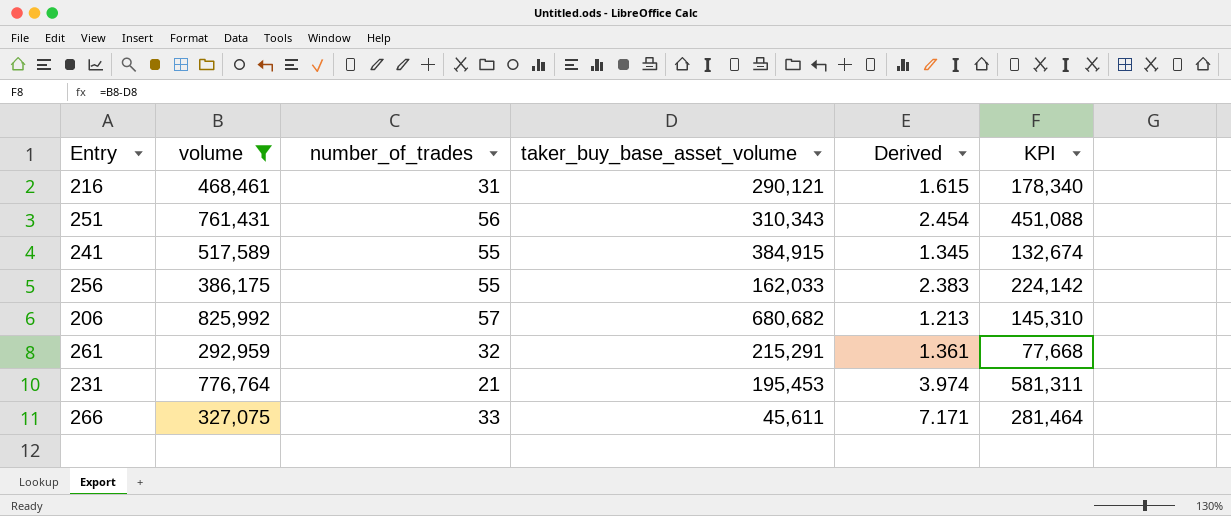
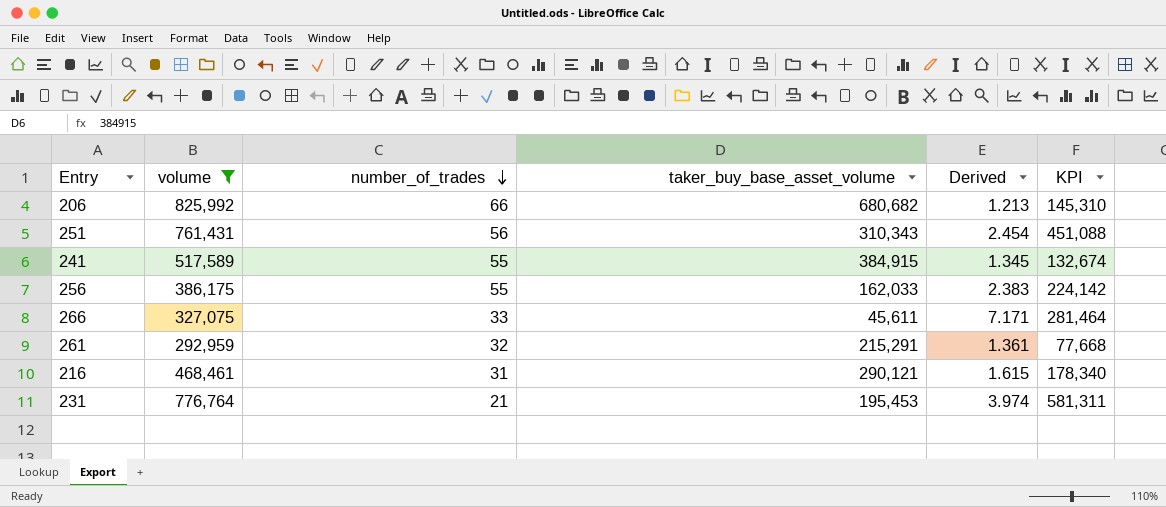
row order: none -> number_of_trades descending
206 | number_of_trades: 57 -> 66

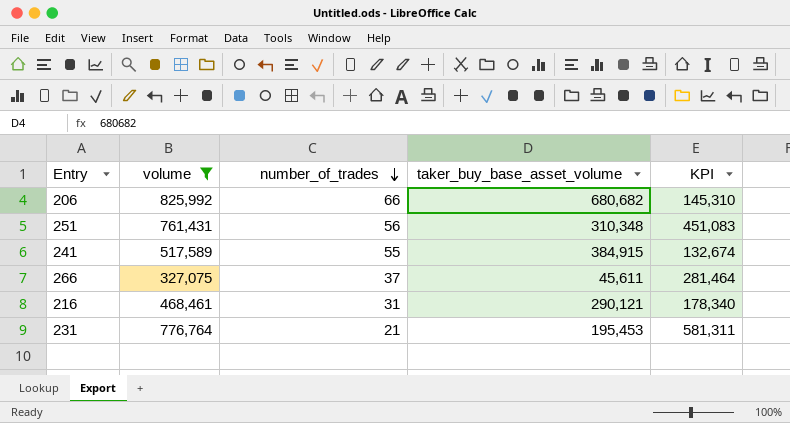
column Derived | formula: [volume] / [taker_buy_base_asset_volume] -> none
row 256: 386,175 | 55 | 162,033 | 2.383 | 224,142 -> none
row 261: 292,959 | 32 | 215,291 | 1.361 | 77,668 -> none
251 | taker_buy_base_asset_volume: 310,343 -> 310,348
251 | KPI: 451,088 -> 451,083
266 | number_of_trades: 33 -> 37

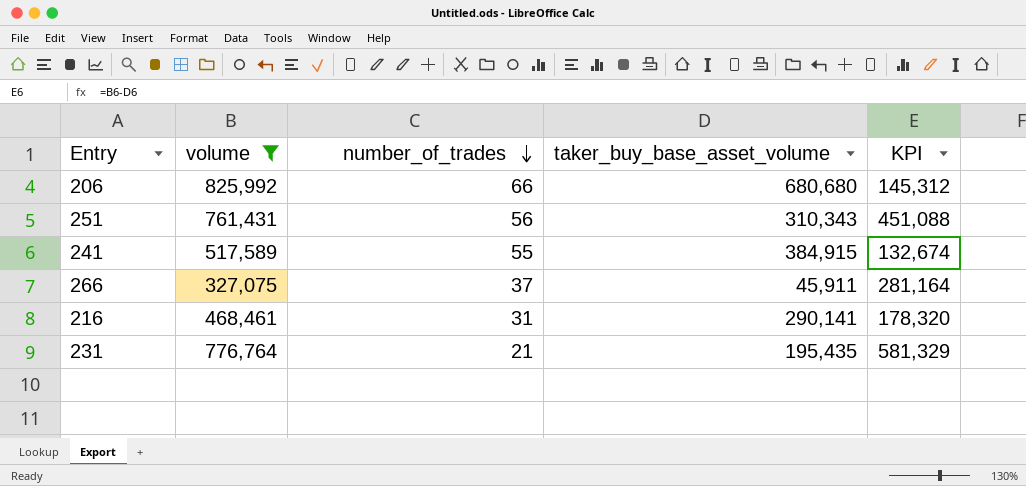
206 | taker_buy_base_asset_volume: 680,682 -> 680,680
206 | KPI: 145,310 -> 145,312
251 | taker_buy_base_asset_volume: 310,348 -> 310,343
251 | KPI: 451,083 -> 451,088
266 | taker_buy_base_asset_volume: 45,611 -> 45,911
266 | KPI: 281,464 -> 281,164
216 | taker_buy_base_asset_volume: 290,121 -> 290,141
216 | KPI: 178,340 -> 178,320
231 | taker_buy_base_asset_volume: 195,453 -> 195,435
231 | KPI: 581,311 -> 581,329

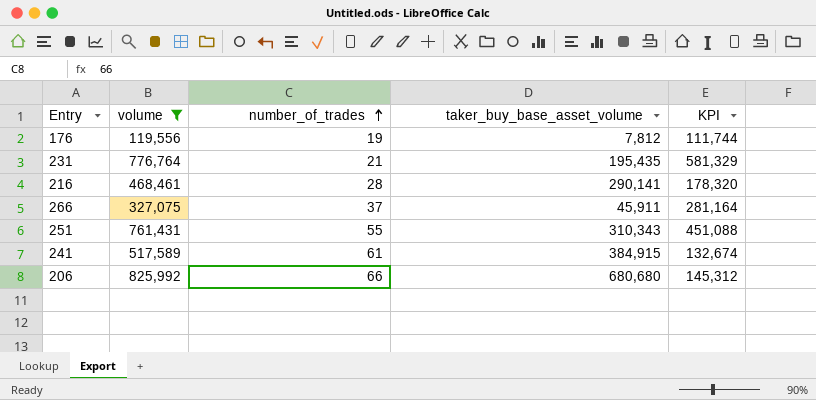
row order: number_of_trades descending -> number_of_trades ascending
row 176: none -> 119,556 | 19 | 7,812 | 111,744
216 | number_of_trades: 31 -> 28
251 | number_of_trades: 56 -> 55
241 | number_of_trades: 55 -> 61

